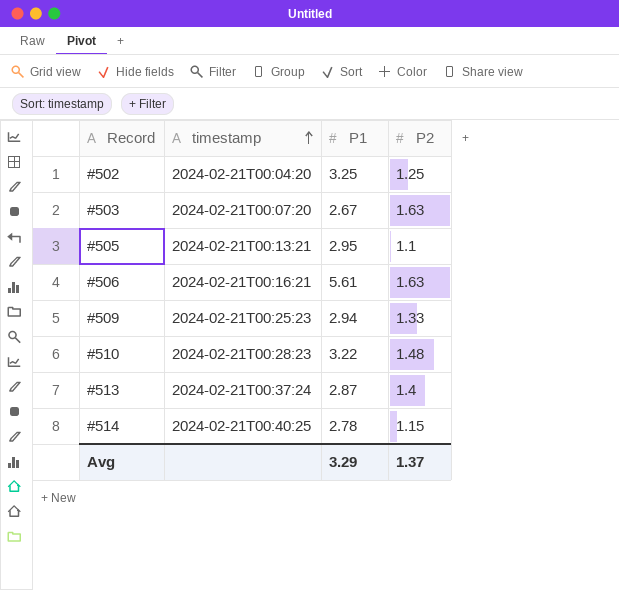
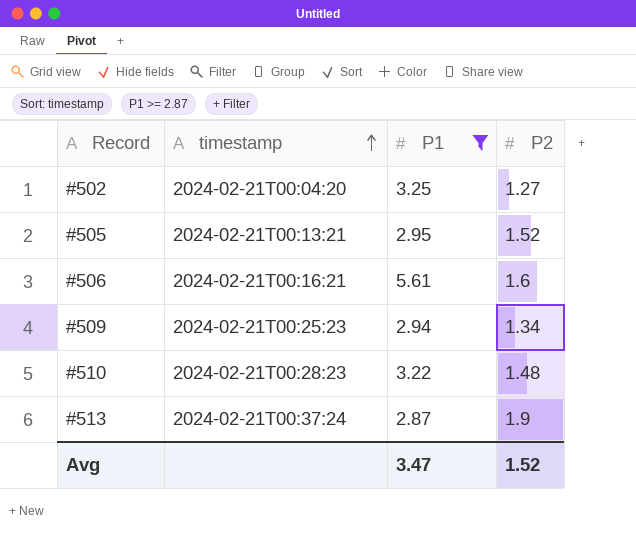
filter: none -> P1 >= 2.87
#502 | P2: 1.25 -> 1.27
#505 | P2: 1.1 -> 1.52
#506 | P2: 1.63 -> 1.6
#509 | P2: 1.33 -> 1.34
#513 | P2: 1.4 -> 1.9
Avg | P1: 3.29 -> 3.47
Avg | P2: 1.37 -> 1.52

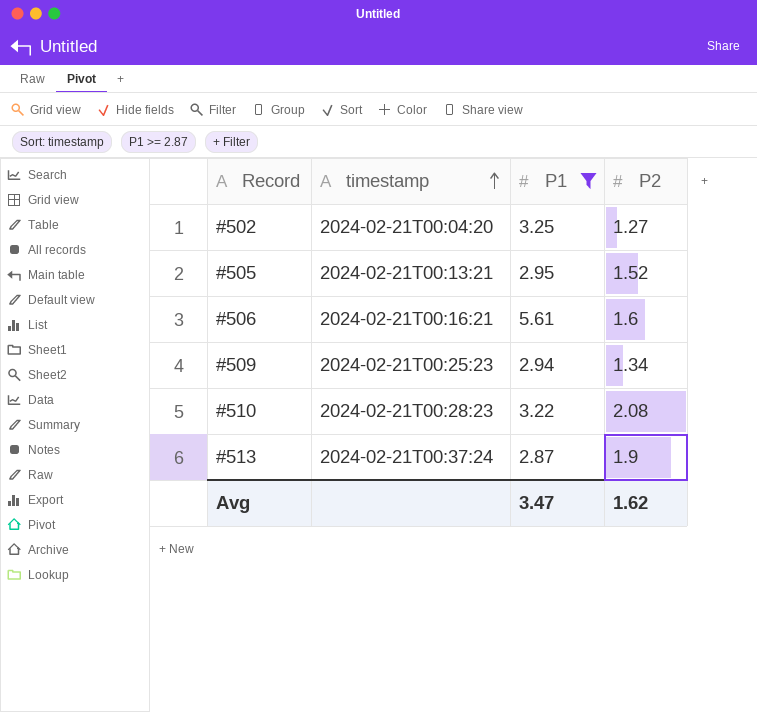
#510 | P2: 1.48 -> 2.08
Avg | P2: 1.52 -> 1.62

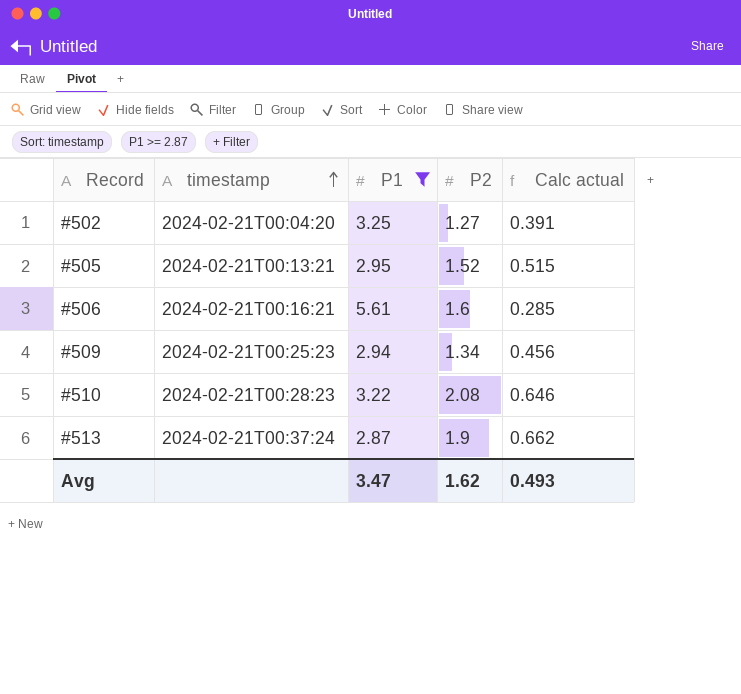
column Calc actual | formula: none -> [P2] / [P1]

